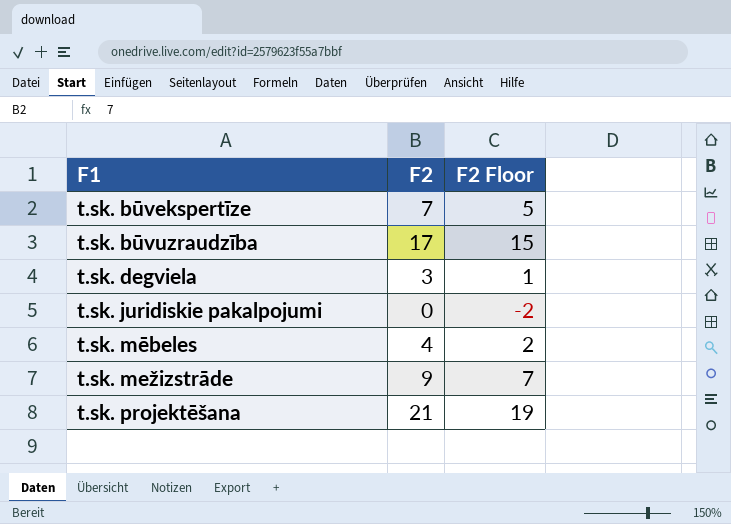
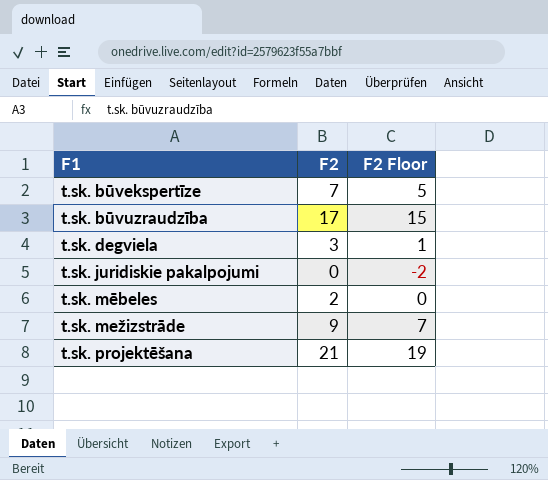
t.sk. mēbeles | F2: 4 -> 2
t.sk. mēbeles | F2 Floor: 2 -> 0

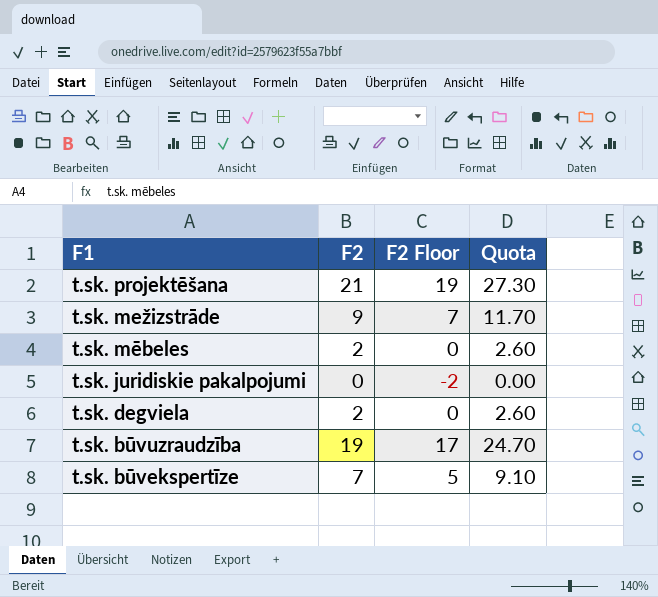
row order: F1 ascending -> F1 descending
column Quota | formula: none -> [F2] * 1.3
t.sk. degviela | F2: 3 -> 2
t.sk. degviela | F2 Floor: 1 -> 0
t.sk. būvuzraudzība | F2: 17 -> 19
t.sk. būvuzraudzība | F2 Floor: 15 -> 17

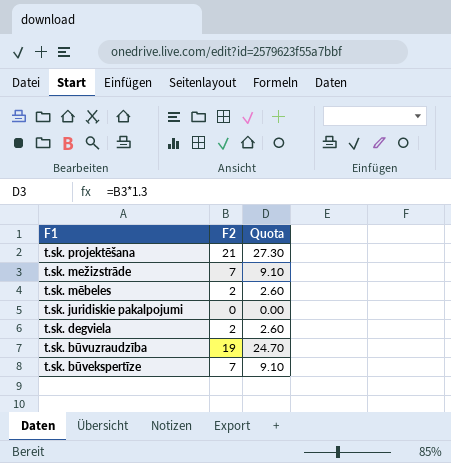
column F2 Floor | formula: [F2] - 2 -> none
t.sk. mežizstrāde | F2: 9 -> 7
t.sk. mežizstrāde | Quota: 11.70 -> 9.10

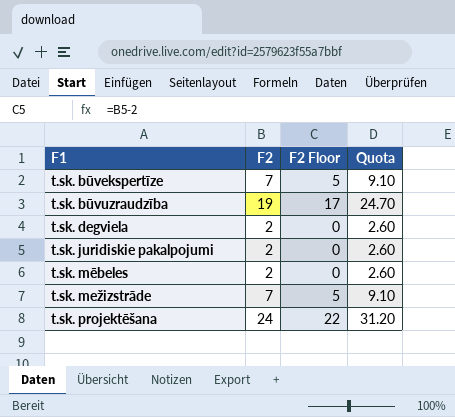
row order: F1 descending -> F1 ascending
column F2 Floor | formula: none -> [F2] - 2
t.sk. juridiskie pakalpojumi | F2: 0 -> 2
t.sk. juridiskie pakalpojumi | Quota: 0.00 -> 2.60
t.sk. projektēšana | F2: 21 -> 24
t.sk. projektēšana | Quota: 27.30 -> 31.20

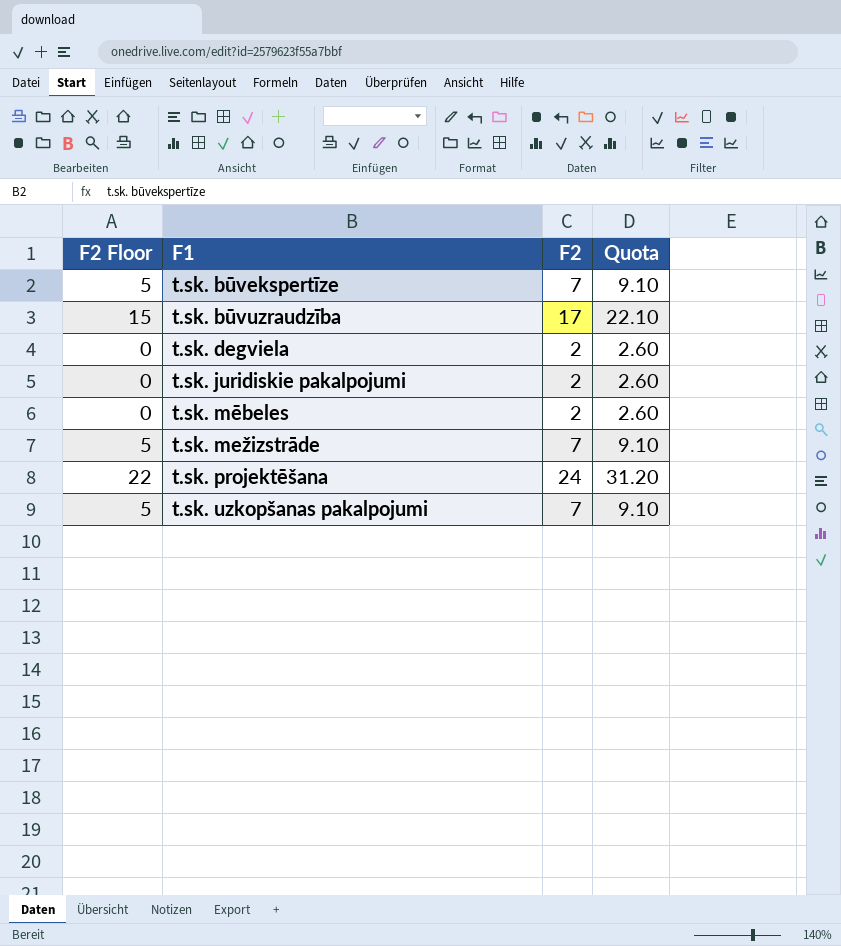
column F2 Floor | position: 3 -> 1
t.sk. būvuzraudzība | F2 Floor: 17 -> 15
t.sk. būvuzraudzība | F2: 19 -> 17
t.sk. būvuzraudzība | Quota: 24.70 -> 22.10
row t.sk. uzkopšanas pakalpojumi: none -> 5 | 7 | 9.10

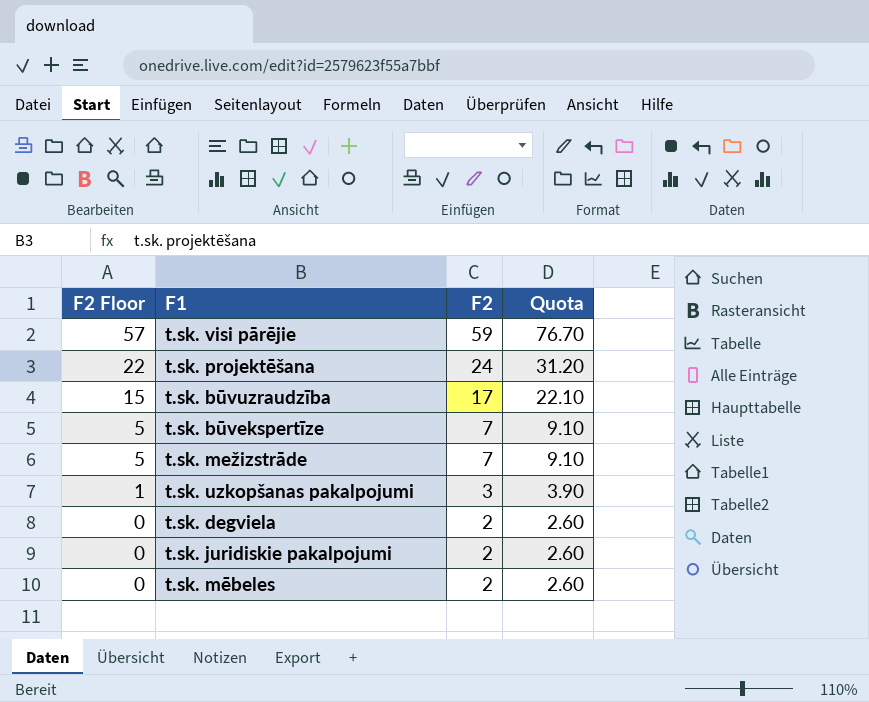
row order: F1 ascending -> F2 Floor descending
row t.sk. visi pārējie: none -> 57 | 59 | 76.70
t.sk. uzkopšanas pakalpojumi | F2 Floor: 5 -> 1
t.sk. uzkopšanas pakalpojumi | F2: 7 -> 3
t.sk. uzkopšanas pakalpojumi | Quota: 9.10 -> 3.90

